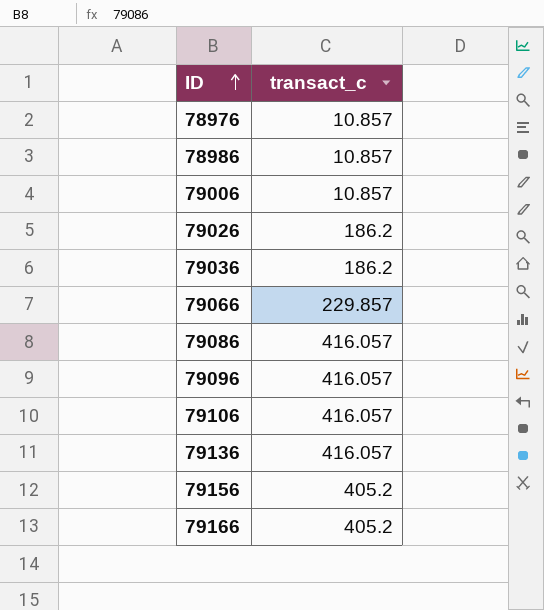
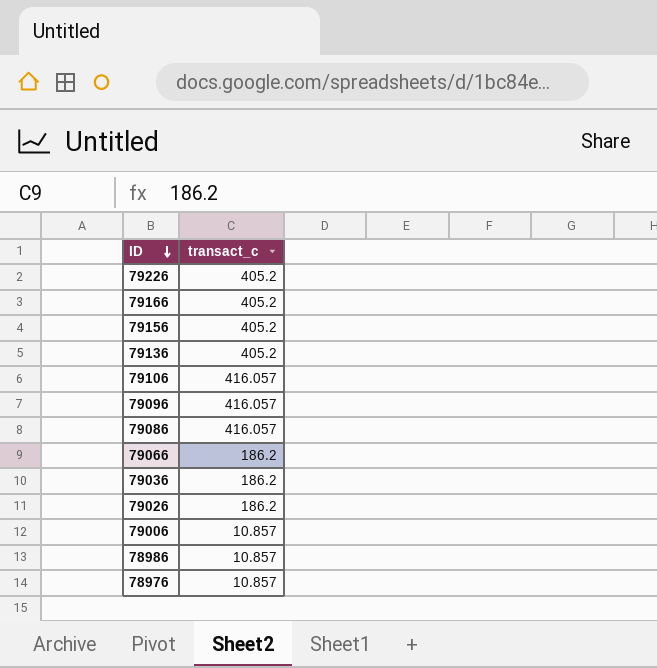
row order: ID ascending -> ID descending
row 79226: none -> 405.2
79136 | transact_c: 416.057 -> 405.2
79066 | transact_c: 229.857 -> 186.2

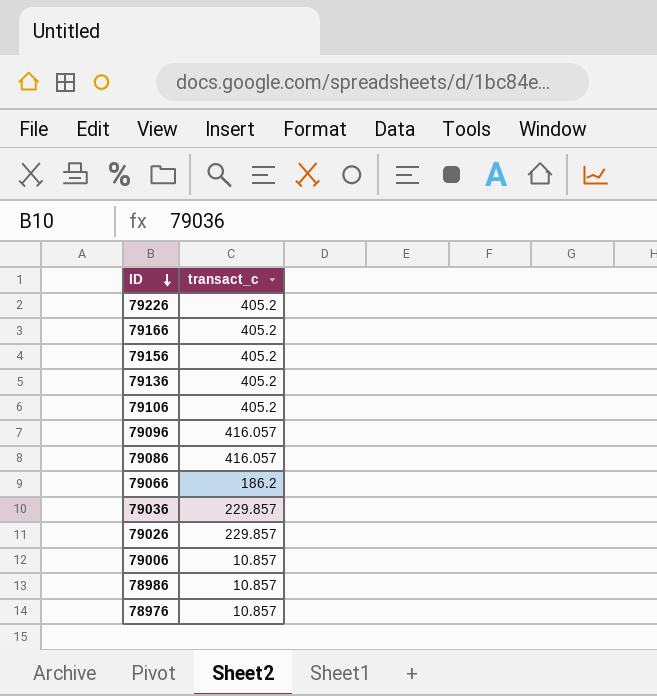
79106 | transact_c: 416.057 -> 405.2
79036 | transact_c: 186.2 -> 229.857
79026 | transact_c: 186.2 -> 229.857

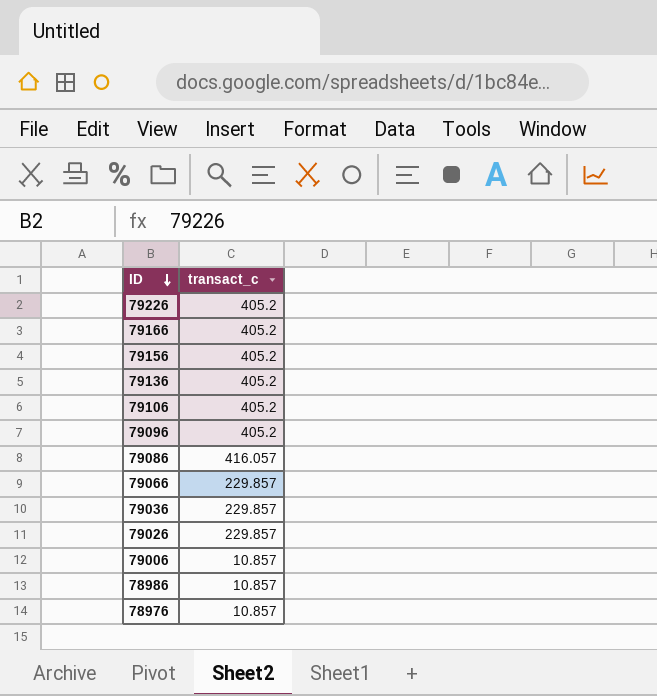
79096 | transact_c: 416.057 -> 405.2
79066 | transact_c: 186.2 -> 229.857

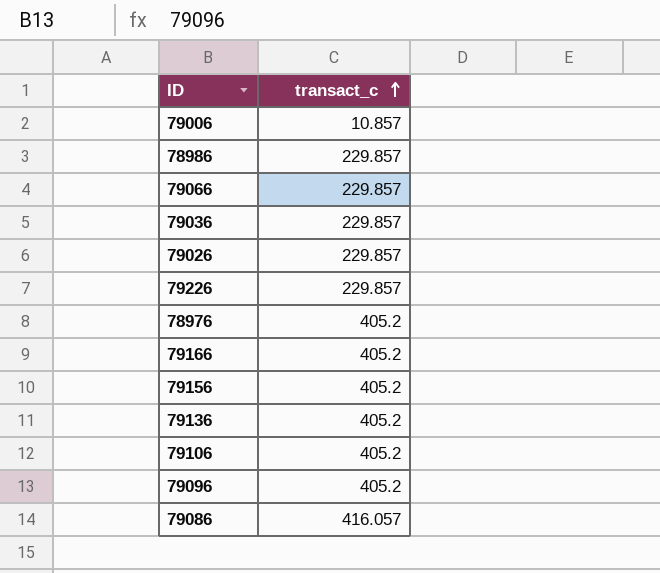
row order: ID descending -> transact_c ascending
78986 | transact_c: 10.857 -> 229.857
79226 | transact_c: 405.2 -> 229.857
78976 | transact_c: 10.857 -> 405.2

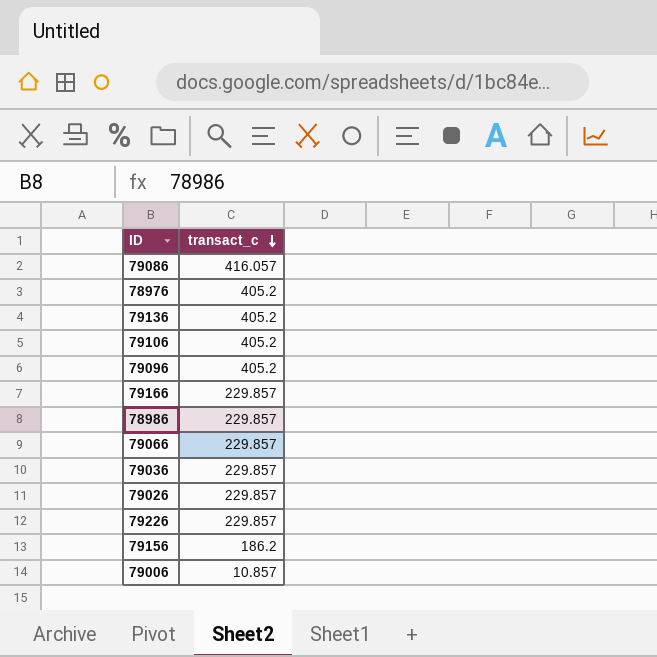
row order: transact_c ascending -> transact_c descending
79166 | transact_c: 405.2 -> 229.857
79156 | transact_c: 405.2 -> 186.2

